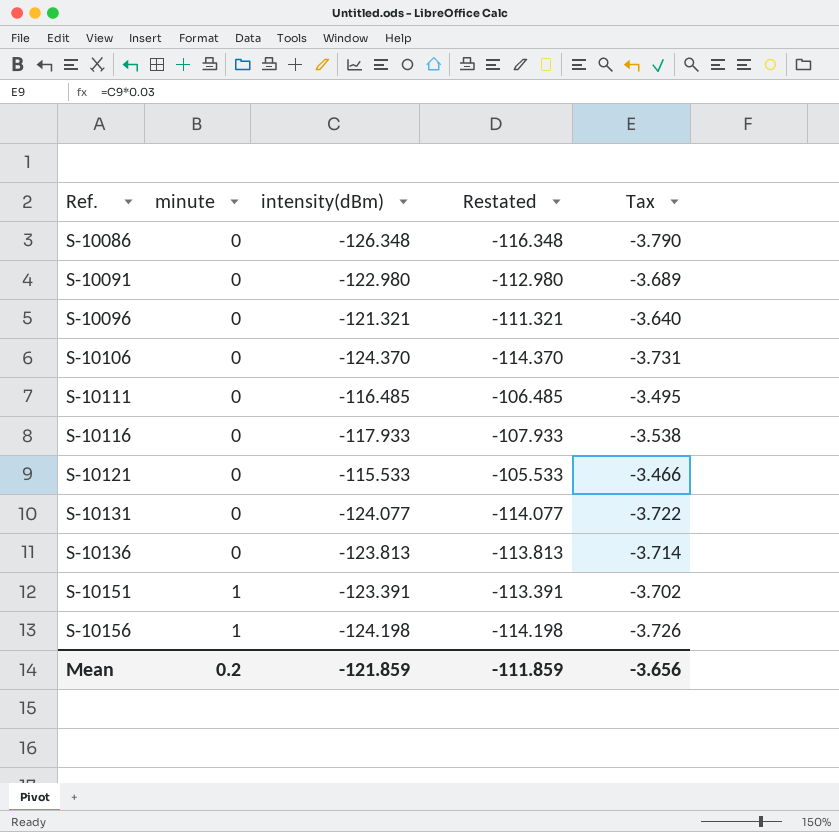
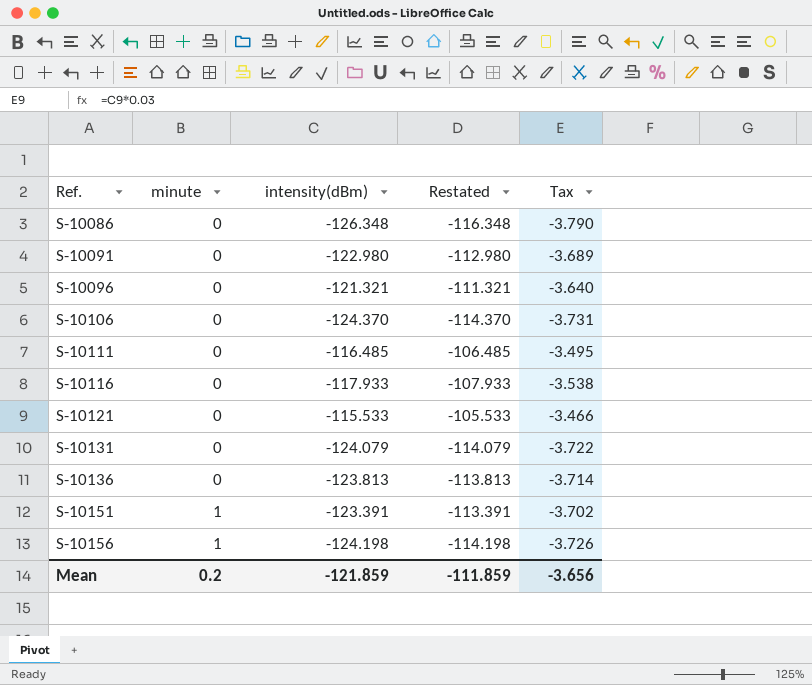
S-10131 | intensity(dBm): -124.077 -> -124.079
S-10131 | Restated: -114.077 -> -114.079

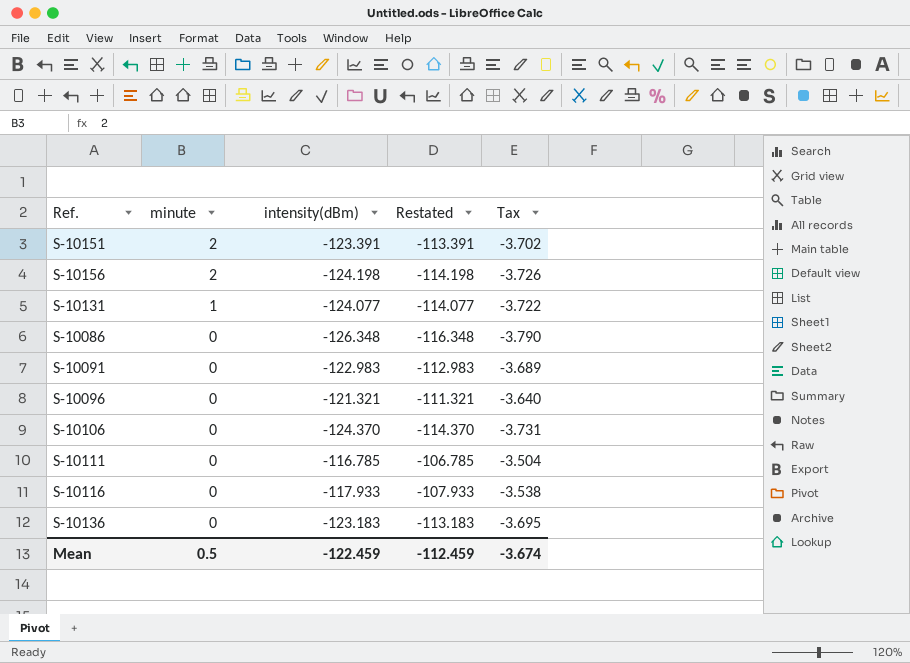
row order: Ref. ascending -> minute descending
row S-10121: 0 | -115.533 | -105.533 | -3.466 -> none
S-10151 | minute: 1 -> 2
S-10156 | minute: 1 -> 2
S-10131 | minute: 0 -> 1
S-10131 | intensity(dBm): -124.079 -> -124.077
S-10131 | Restated: -114.079 -> -114.077
S-10091 | intensity(dBm): -122.980 -> -122.983
S-10091 | Restated: -112.980 -> -112.983
S-10111 | intensity(dBm): -116.485 -> -116.785
S-10111 | Restated: -106.485 -> -106.785
S-10111 | Tax: -3.495 -> -3.504
S-10136 | intensity(dBm): -123.813 -> -123.183
S-10136 | Restated: -113.813 -> -113.183
S-10136 | Tax: -3.714 -> -3.695
Mean | minute: 0.2 -> 0.5
Mean | intensity(dBm): -121.859 -> -122.459
Mean | Restated: -111.859 -> -112.459
Mean | Tax: -3.656 -> -3.674

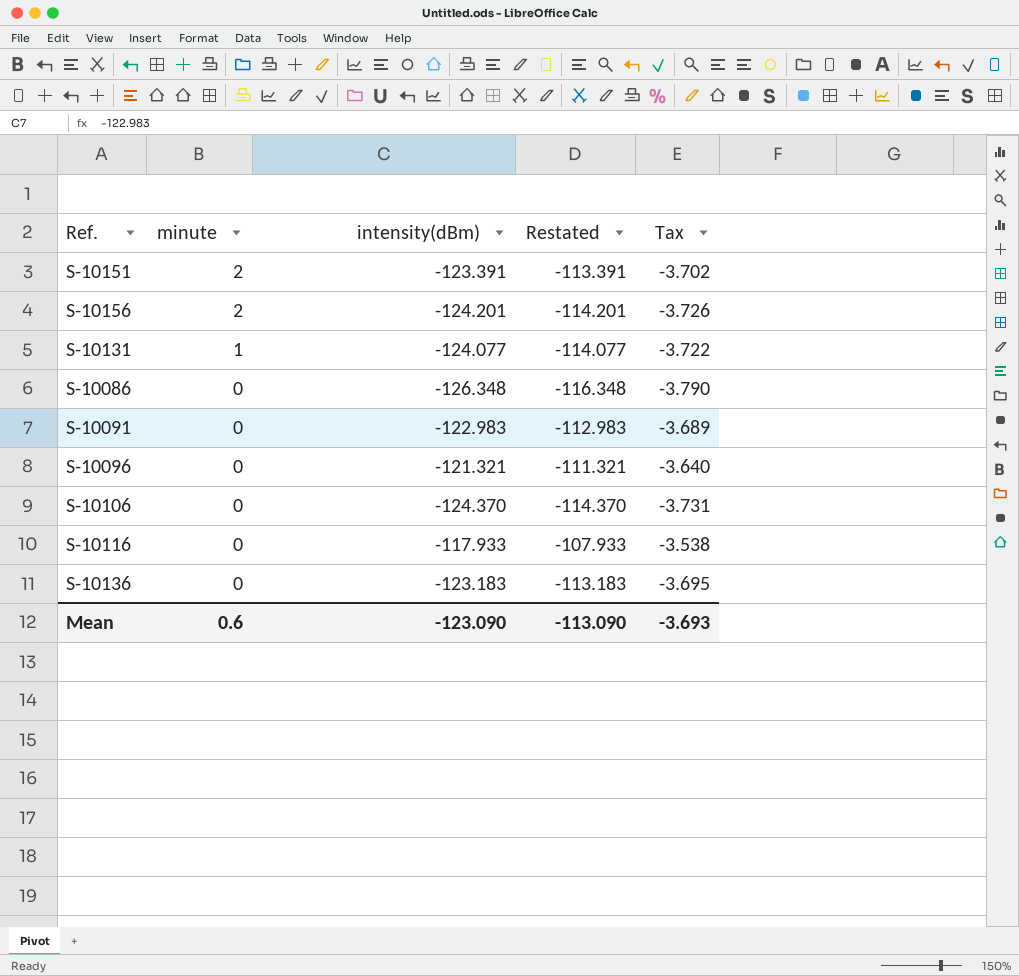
row S-10111: 0 | -116.785 | -106.785 | -3.504 -> none
S-10156 | intensity(dBm): -124.198 -> -124.201
S-10156 | Restated: -114.198 -> -114.201
Mean | minute: 0.5 -> 0.6
Mean | intensity(dBm): -122.459 -> -123.090
Mean | Restated: -112.459 -> -113.090
Mean | Tax: -3.674 -> -3.693

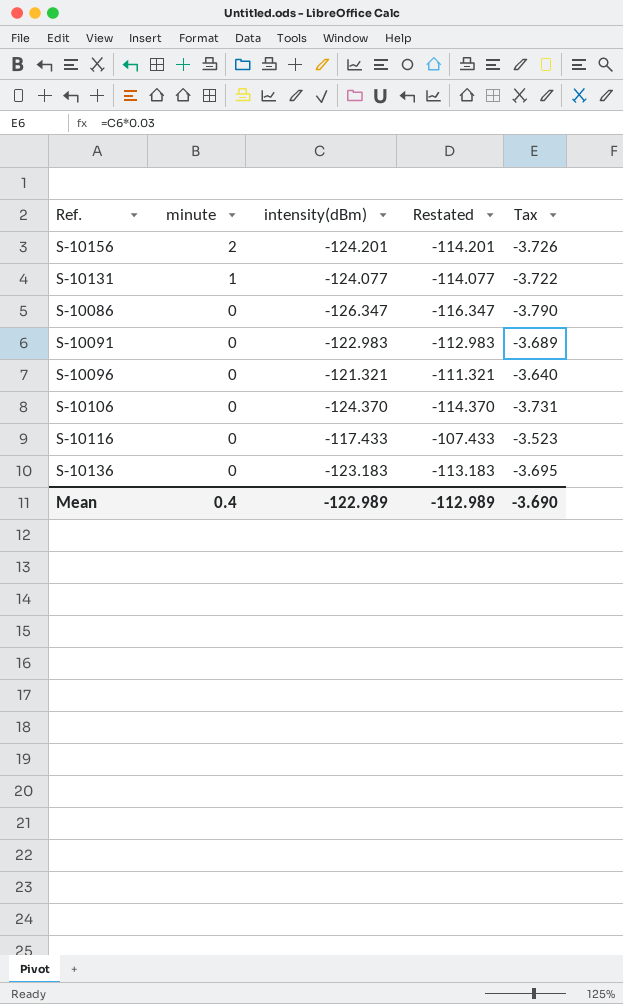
row S-10151: 2 | -123.391 | -113.391 | -3.702 -> none
S-10086 | intensity(dBm): -126.348 -> -126.347
S-10086 | Restated: -116.348 -> -116.347
S-10116 | intensity(dBm): -117.933 -> -117.433
S-10116 | Restated: -107.933 -> -107.433
S-10116 | Tax: -3.538 -> -3.523
Mean | minute: 0.6 -> 0.4
Mean | intensity(dBm): -123.090 -> -122.989
Mean | Restated: -113.090 -> -112.989
Mean | Tax: -3.693 -> -3.690

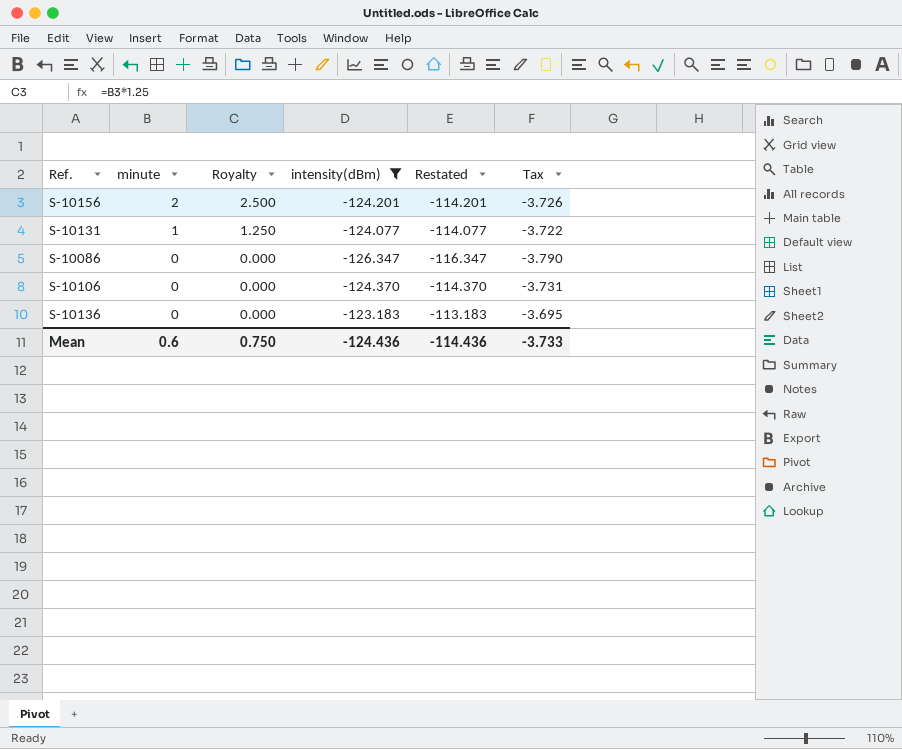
filter: none -> intensity(dBm) <= -123.183
column Royalty | formula: none -> [minute] * 1.25
Mean | minute: 0.4 -> 0.6
Mean | intensity(dBm): -122.989 -> -124.436
Mean | Restated: -112.989 -> -114.436
Mean | Tax: -3.690 -> -3.733

